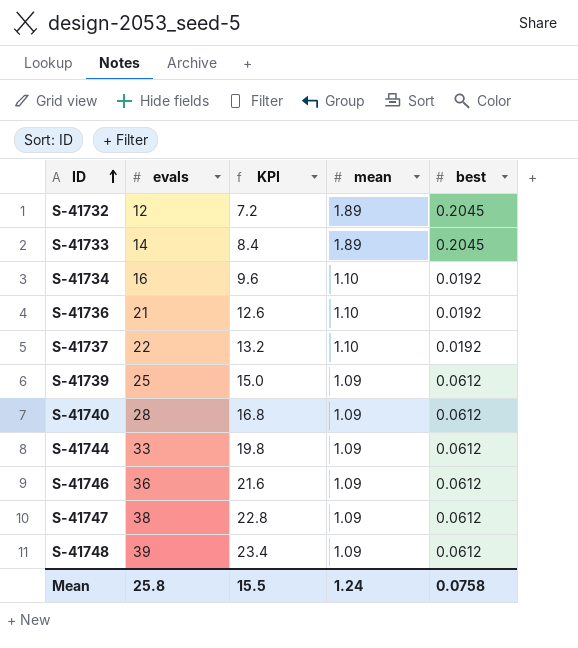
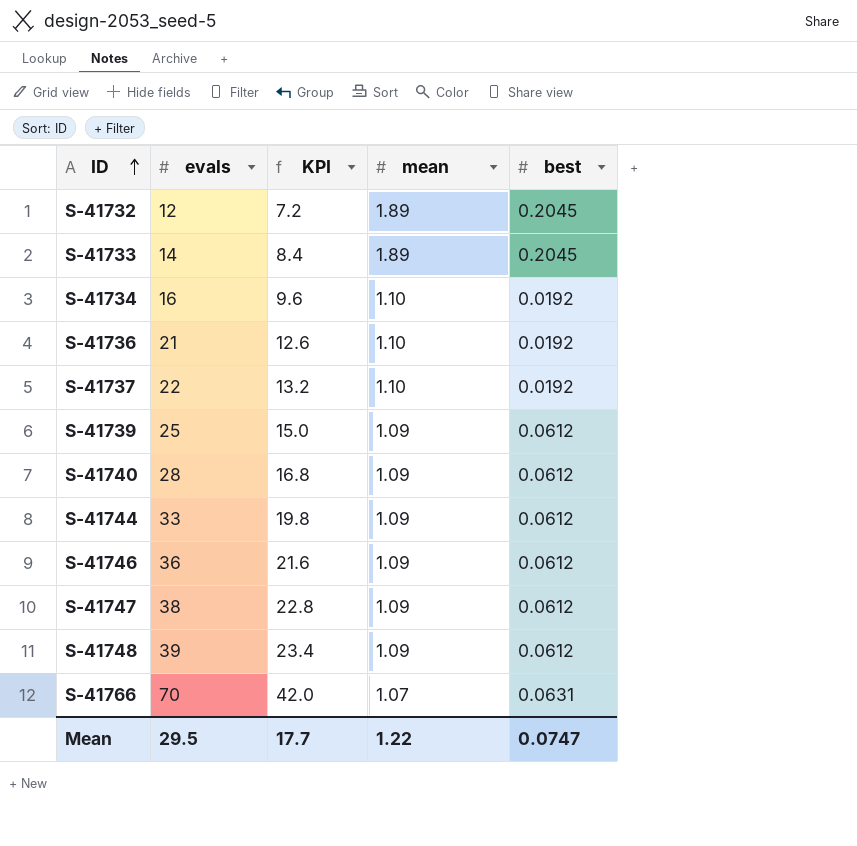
row S-41766: none -> 70 | 42.0 | 1.07 | 0.0631
Mean | evals: 25.8 -> 29.5
Mean | KPI: 15.5 -> 17.7
Mean | mean: 1.24 -> 1.22
Mean | best: 0.0758 -> 0.0747

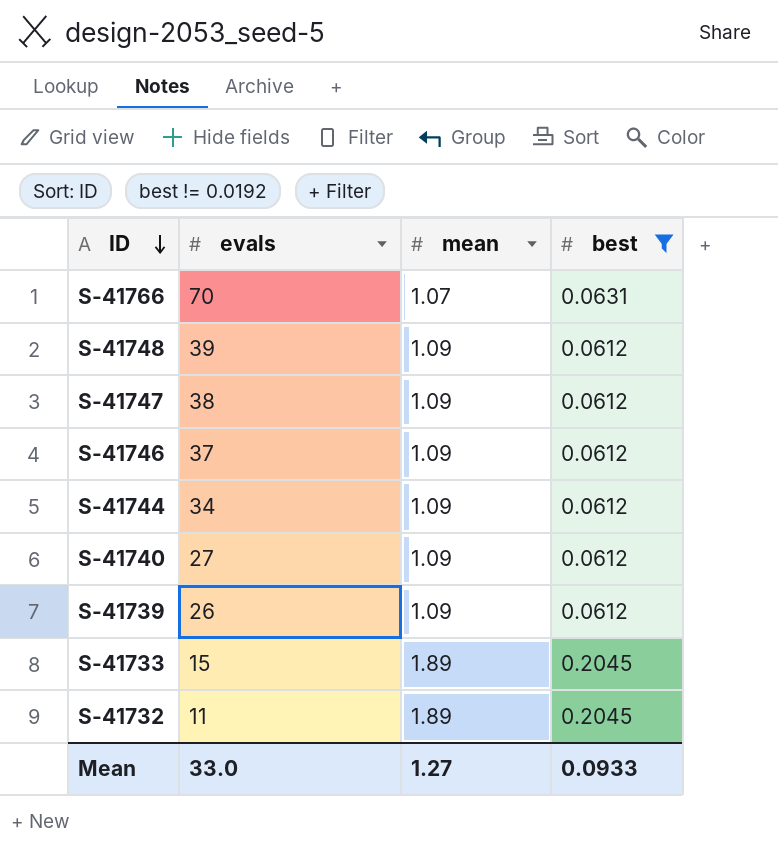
filter: none -> best != 0.0192
row order: ID ascending -> ID descending
column KPI | formula: [evals] * 0.6 -> none
S-41746 | evals: 36 -> 37
S-41744 | evals: 33 -> 34
S-41740 | evals: 28 -> 27
S-41739 | evals: 25 -> 26
S-41733 | evals: 14 -> 15
S-41732 | evals: 12 -> 11
Mean | evals: 29.5 -> 33.0
Mean | mean: 1.22 -> 1.27
Mean | best: 0.0747 -> 0.0933

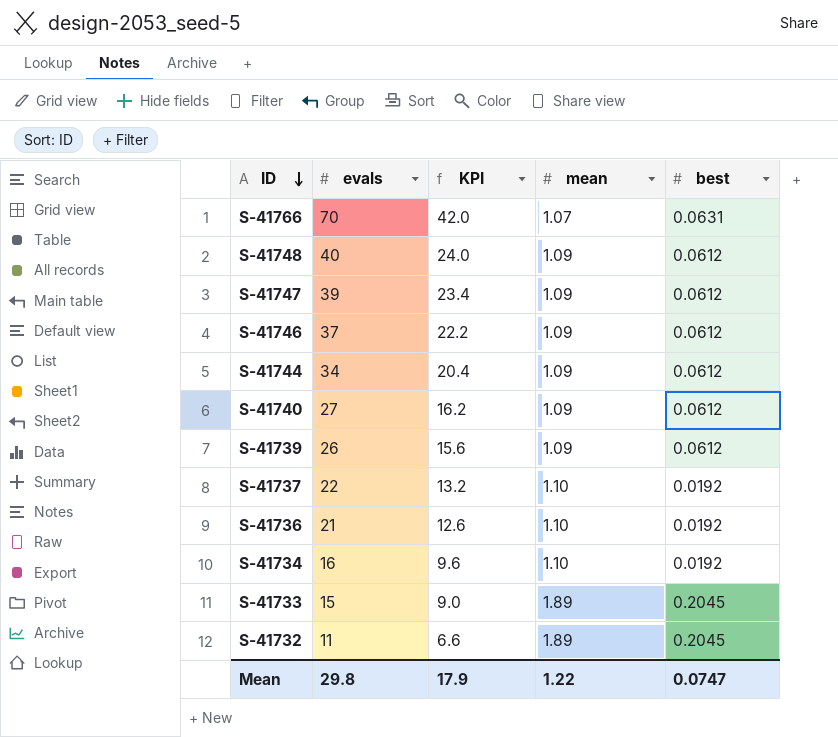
filter: best != 0.0192 -> none
column KPI | formula: none -> [evals] * 0.6
S-41748 | evals: 39 -> 40
S-41747 | evals: 38 -> 39
Mean | evals: 33.0 -> 29.8
Mean | mean: 1.27 -> 1.22
Mean | best: 0.0933 -> 0.0747

